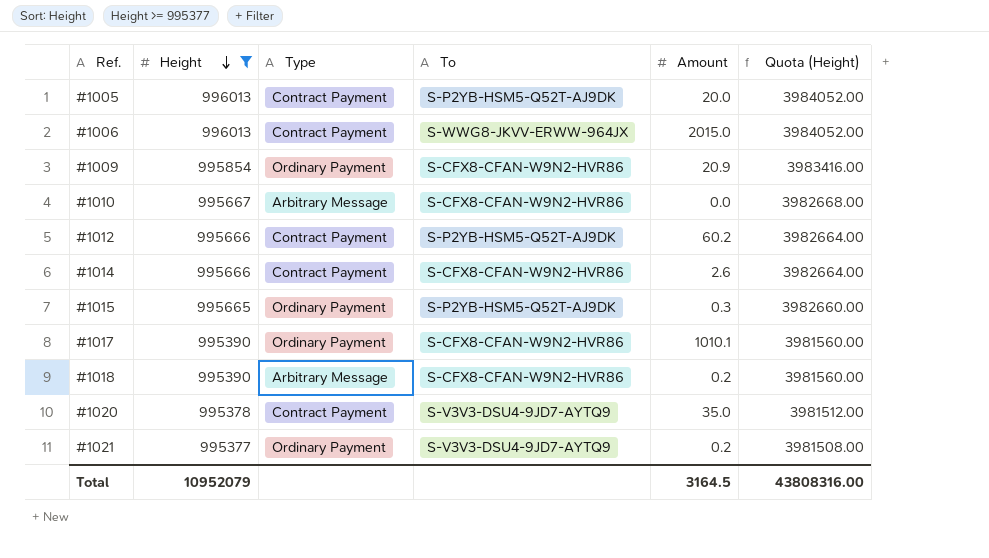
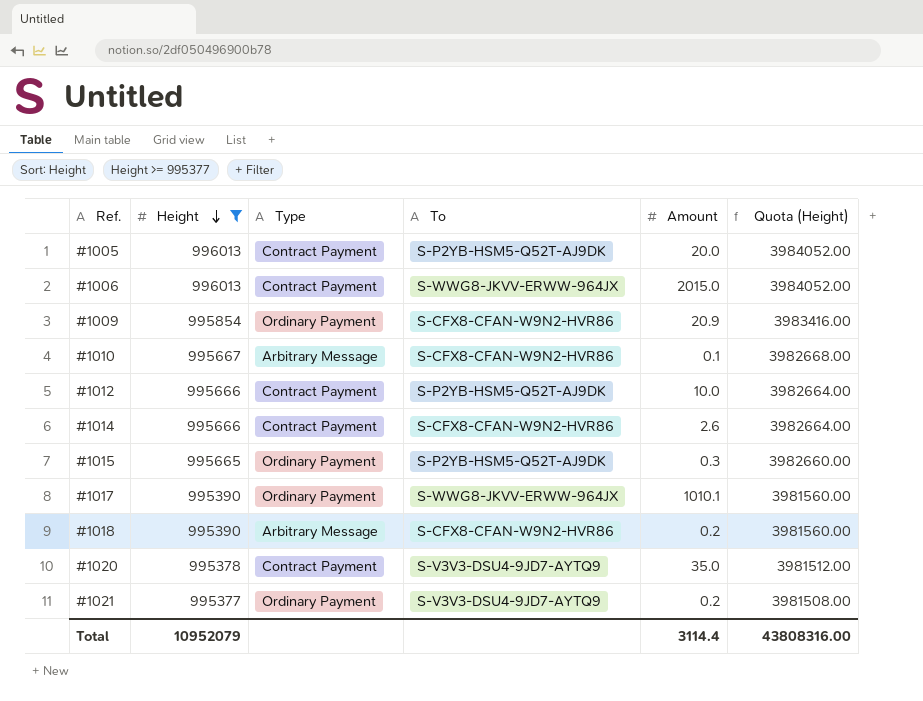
#1010 | Amount: 0.0 -> 0.1
#1012 | Amount: 60.2 -> 10.0
#1017 | To: S-CFX8-CFAN-W9N2-HVR86 -> S-WWG8-JKVV-ERWW-964JX
Total | Amount: 3164.5 -> 3114.4

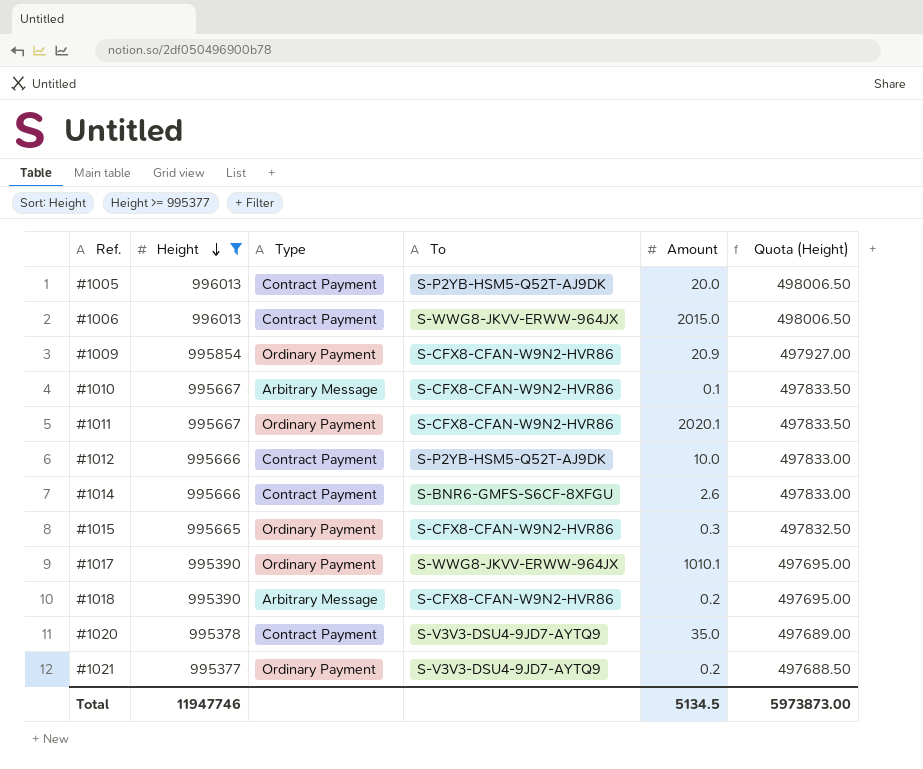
column Quota (Height) | formula: [Height] * 4 -> [Height] * 0.5
row #1011: none -> 995667 | Ordinary Payment | S-CFX8-CFAN-W9N2-HVR86 | 2020.1 | 497833.50
#1014 | To: S-CFX8-CFAN-W9N2-HVR86 -> S-BNR6-GMFS-S6CF-8XFGU
#1015 | To: S-P2YB-HSM5-Q52T-AJ9DK -> S-CFX8-CFAN-W9N2-HVR86
Total | Height: 10952079 -> 11947746
Total | Amount: 3114.4 -> 5134.5
Total | Quota (Height): 43808316.00 -> 5973873.00

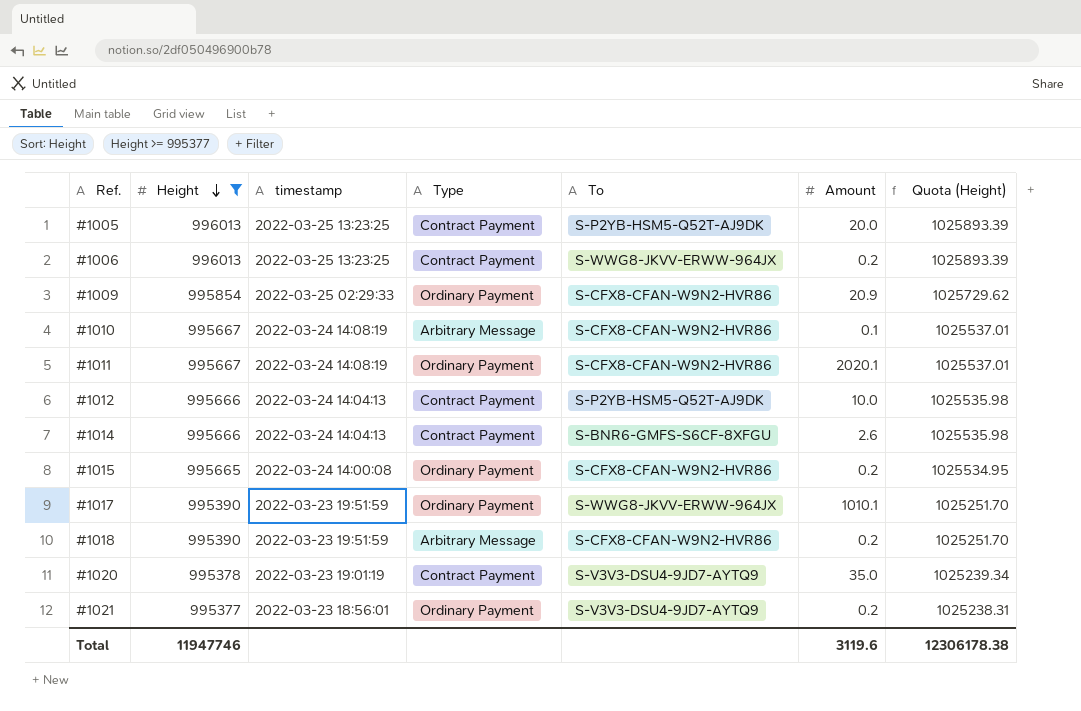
column timestamp | position: none -> 3
column Quota (Height) | formula: [Height] * 0.5 -> [Height] * 1.03
#1006 | Amount: 2015.0 -> 0.2
#1015 | Amount: 0.3 -> 0.2
Total | Amount: 5134.5 -> 3119.6
Total | Quota (Height): 5973873.00 -> 12306178.38

